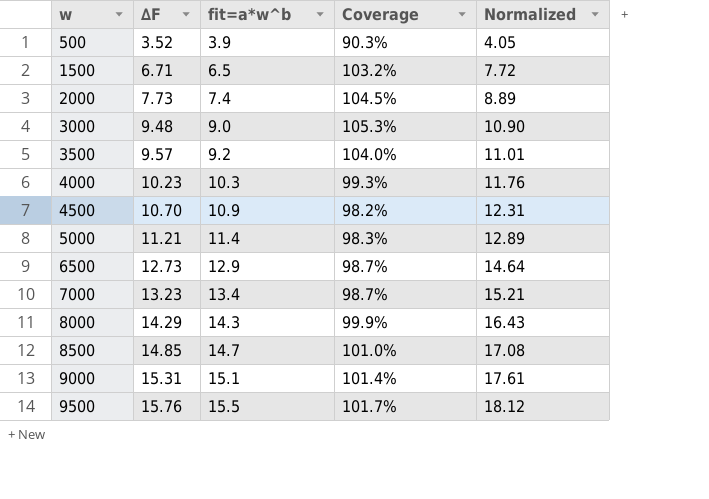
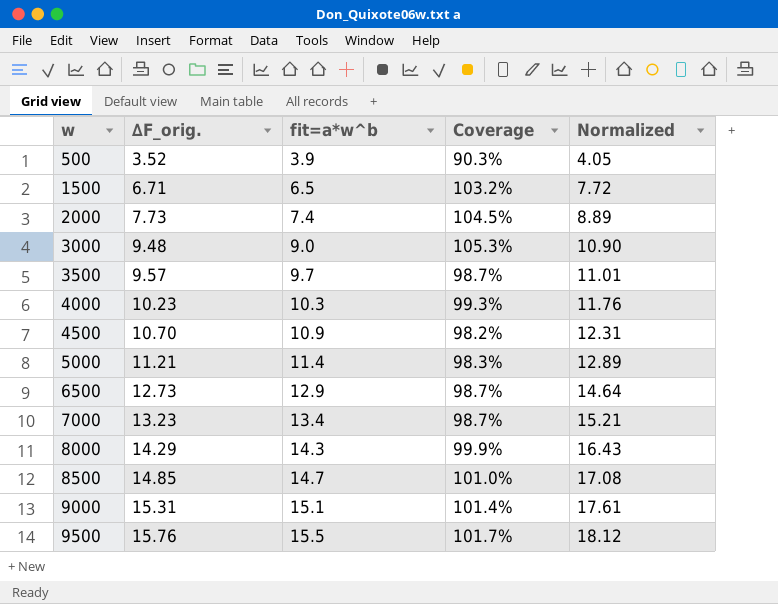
column name: ∆F -> ∆F_orig.
3500 | fit=a*w^b: 9.2 -> 9.7
3500 | Coverage: 104.0% -> 98.7%

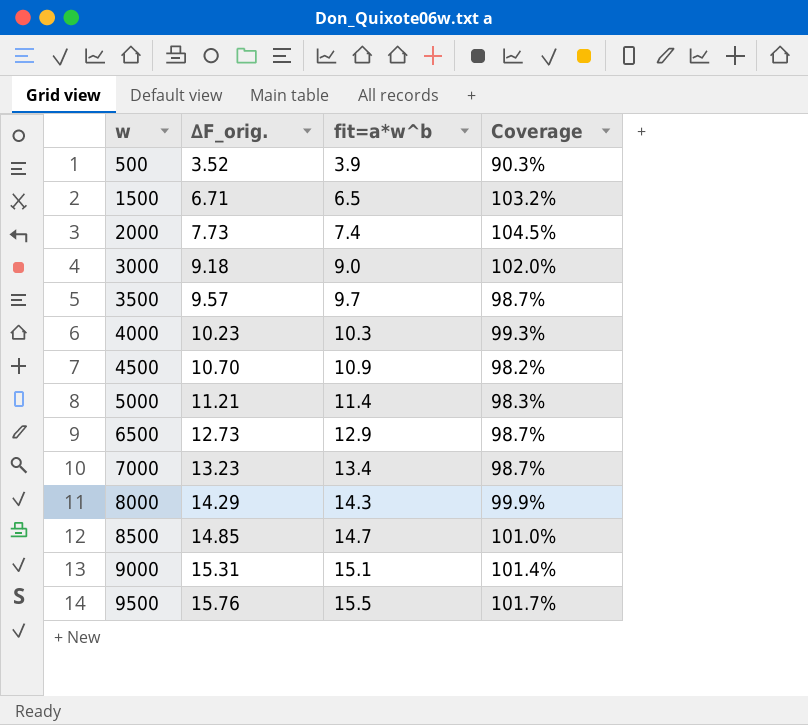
column Normalized | formula: [∆F_orig.] * 1.15 -> none
3000 | ∆F_orig.: 9.48 -> 9.18
3000 | Coverage: 105.3% -> 102.0%

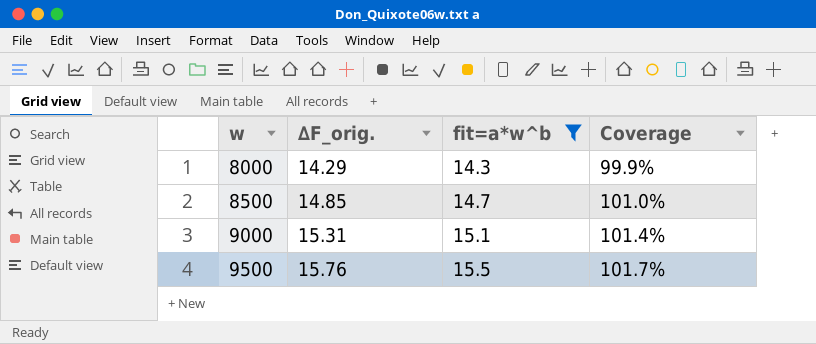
filter: none -> fit=a*w^b >= 14.3

